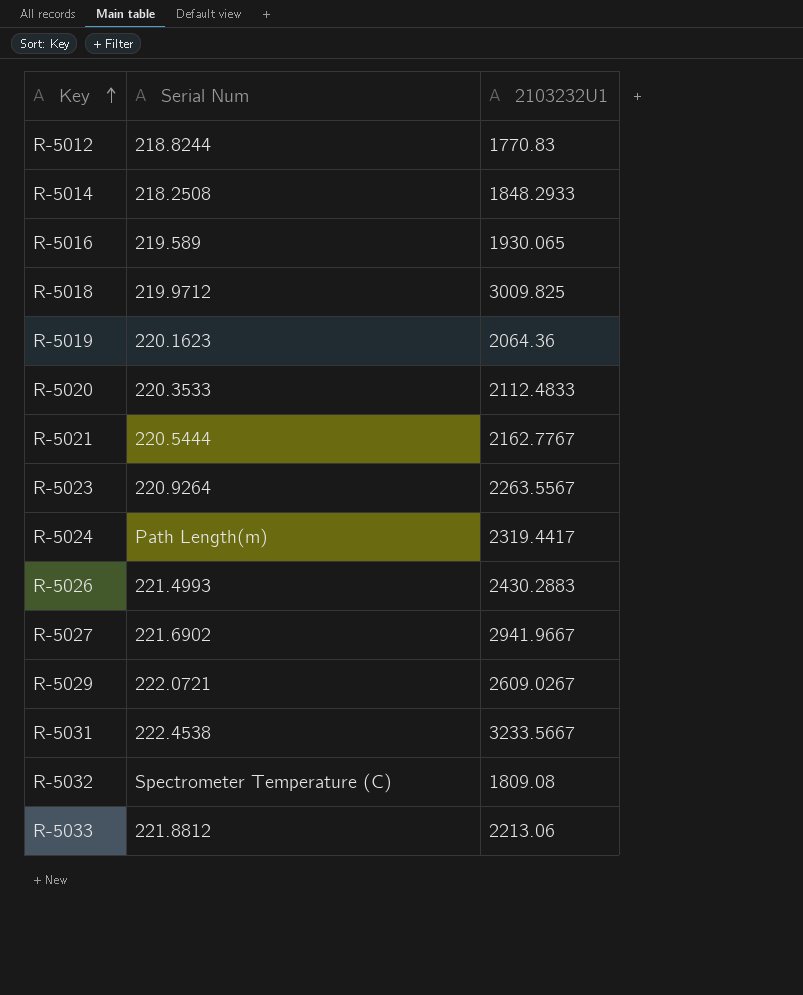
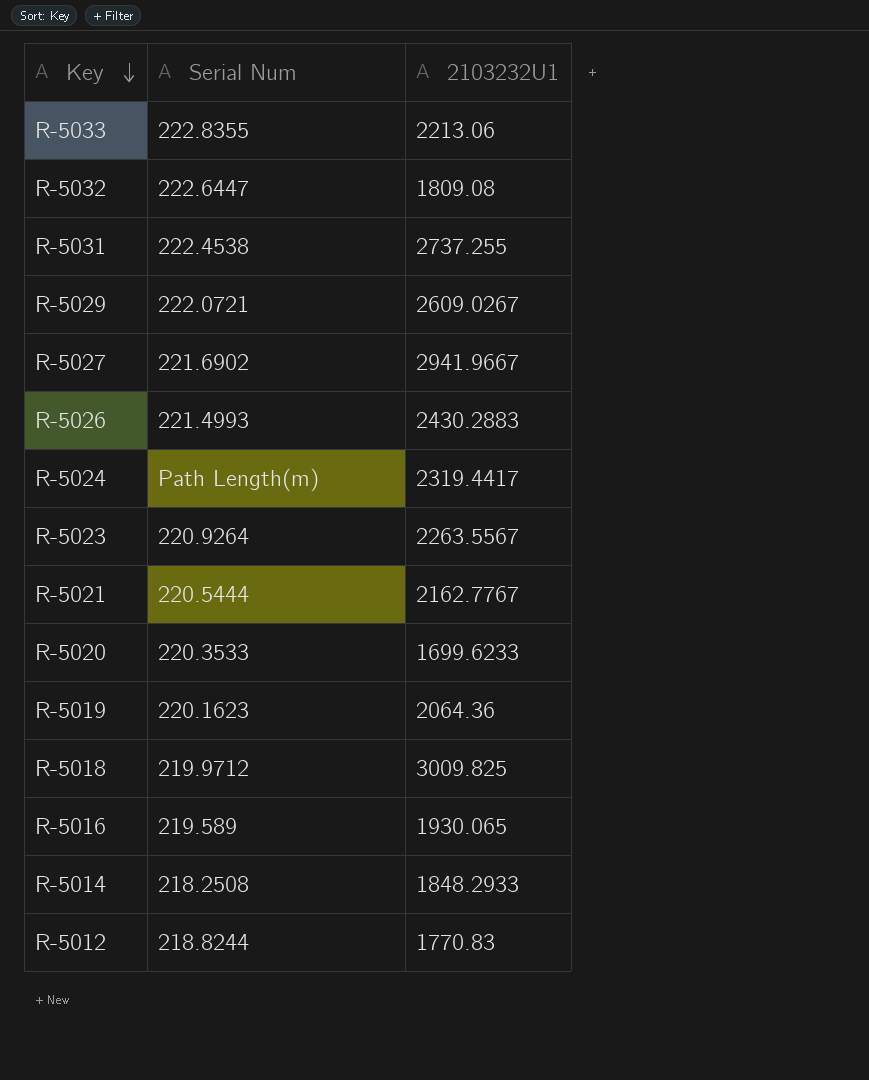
row order: Key ascending -> Key descending
R-5033 | Serial Num: 221.8812 -> 222.8355
R-5032 | Serial Num: Spectrometer Temperature (C) -> 222.6447
R-5031 | 2103232U1: 3233.5667 -> 2737.255
R-5020 | 2103232U1: 2112.4833 -> 1699.6233

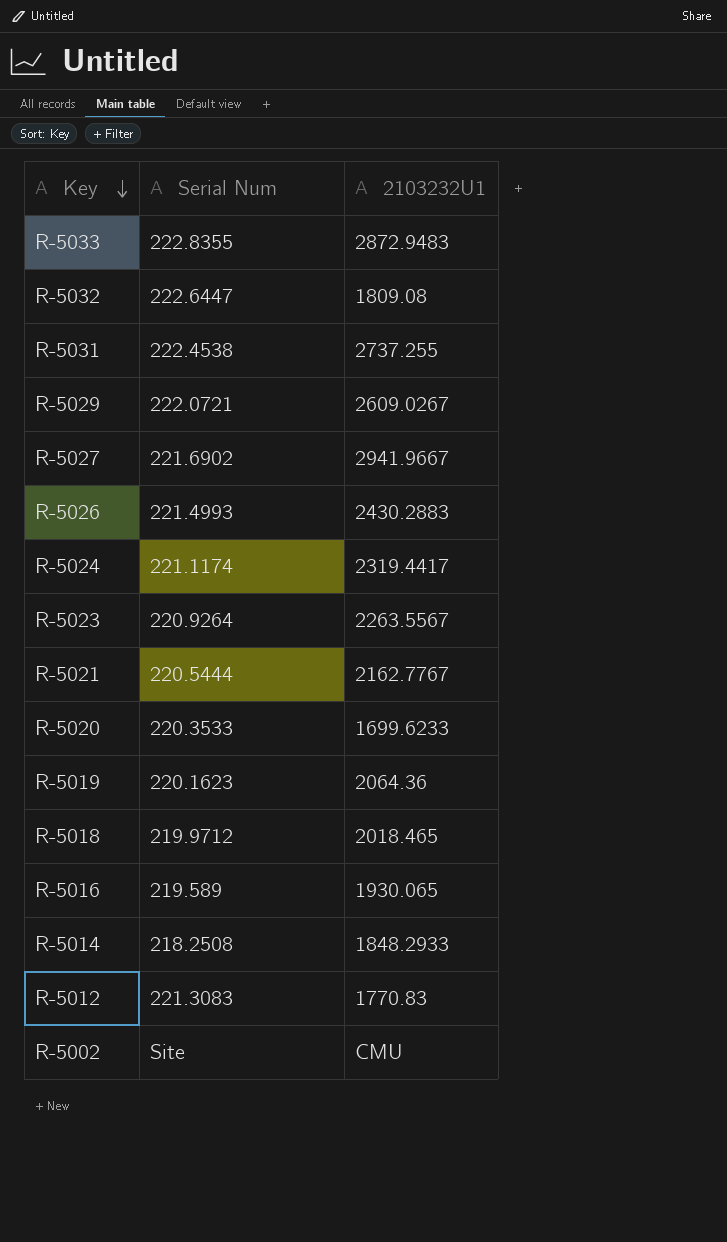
R-5033 | 2103232U1: 2213.06 -> 2872.9483
R-5024 | Serial Num: Path Length(m) -> 221.1174
R-5018 | 2103232U1: 3009.825 -> 2018.465
R-5012 | Serial Num: 218.8244 -> 221.3083
row R-5002: none -> Site | CMU

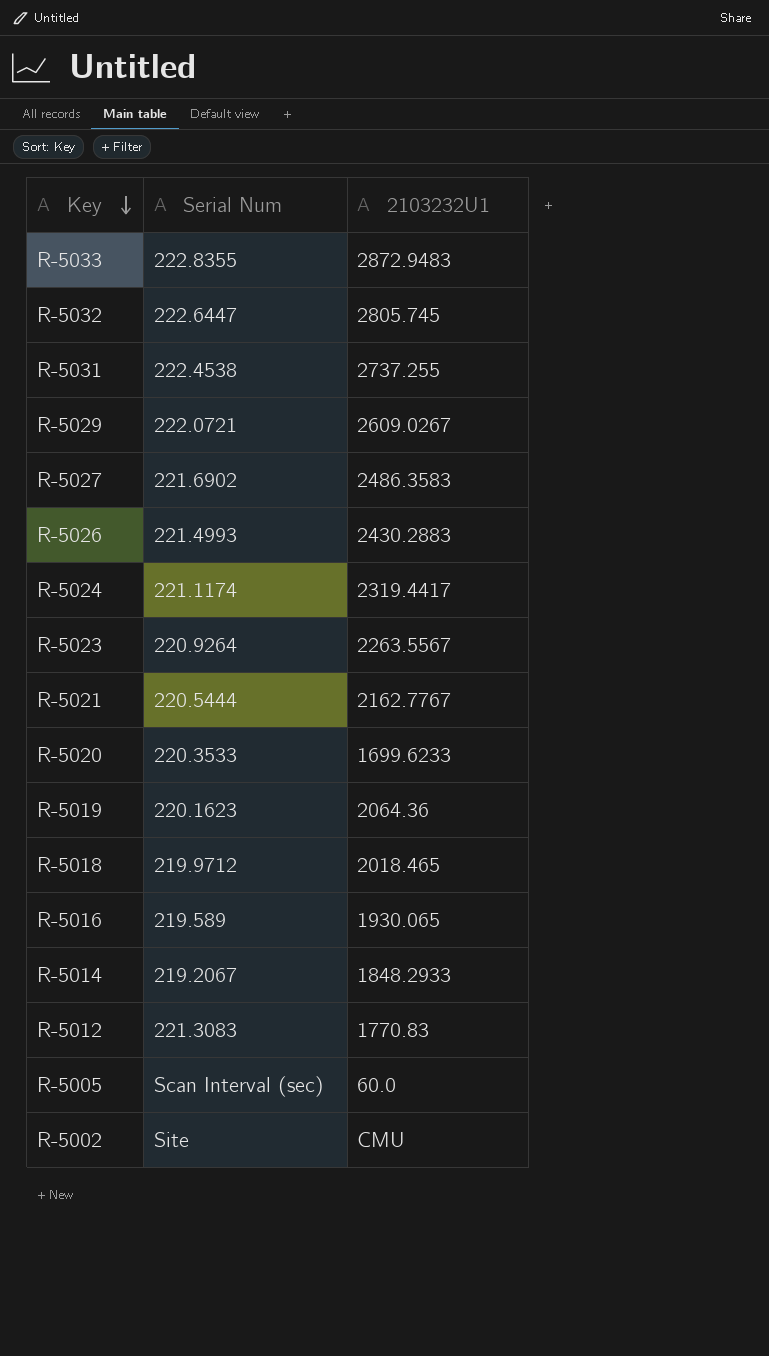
R-5032 | 2103232U1: 1809.08 -> 2805.745
R-5027 | 2103232U1: 2941.9667 -> 2486.3583
R-5014 | Serial Num: 218.2508 -> 219.2067
row R-5005: none -> Scan Interval (sec) | 60.0

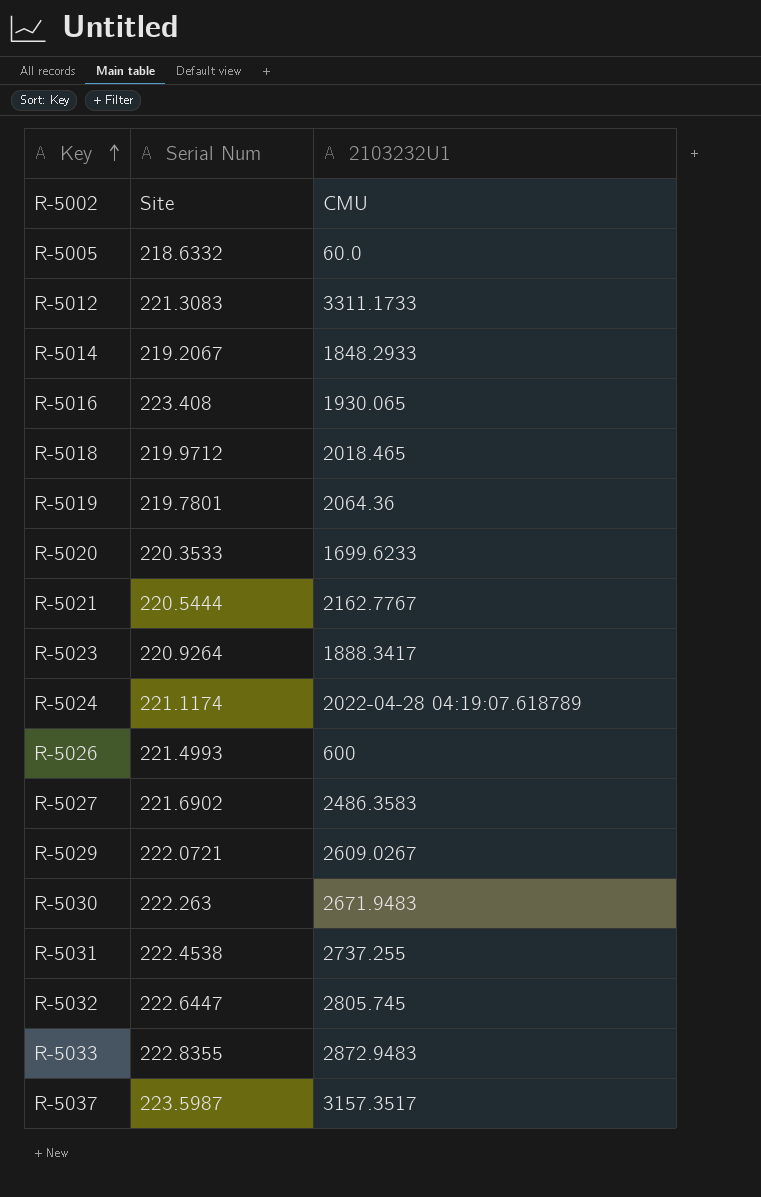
row order: Key descending -> Key ascending
R-5005 | Serial Num: Scan Interval (sec) -> 218.6332
R-5012 | 2103232U1: 1770.83 -> 3311.1733
R-5016 | Serial Num: 219.589 -> 223.408
R-5019 | Serial Num: 220.1623 -> 219.7801
R-5023 | 2103232U1: 2263.5567 -> 1888.3417
R-5024 | 2103232U1: 2319.4417 -> 2022-04-28 04:19:07.618789
R-5026 | 2103232U1: 2430.2883 -> 600
row R-5030: none -> 222.263 | 2671.9483
row R-5037: none -> 223.5987 | 3157.3517

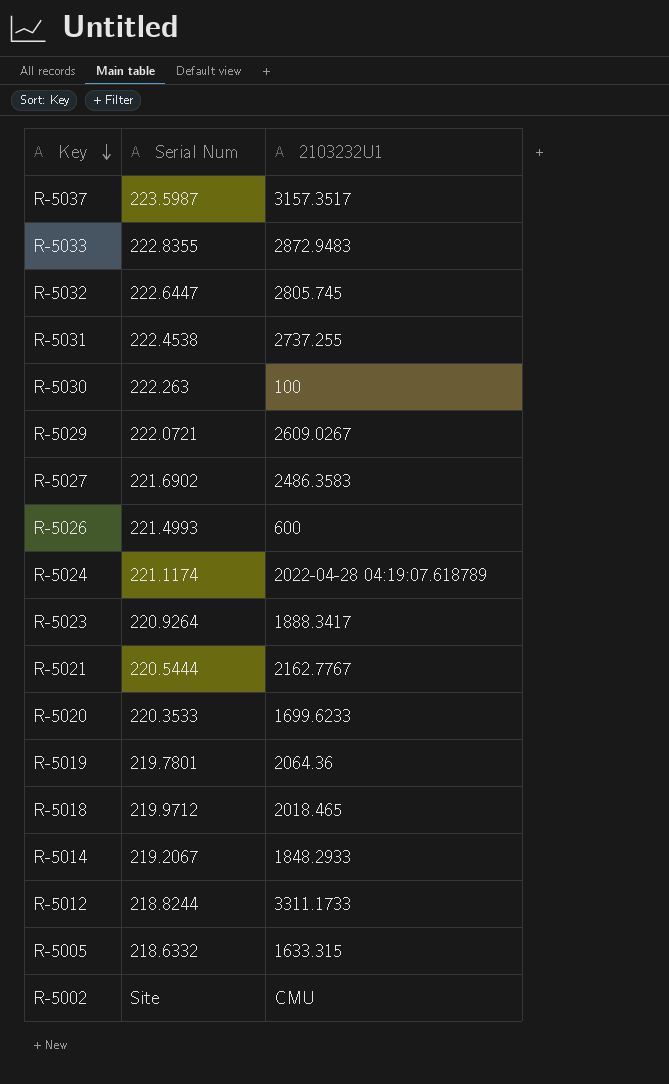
row order: Key ascending -> Key descending
row R-5016: 223.408 | 1930.065 -> none
R-5030 | 2103232U1: 2671.9483 -> 100
R-5012 | Serial Num: 221.3083 -> 218.8244
R-5005 | 2103232U1: 60.0 -> 1633.315

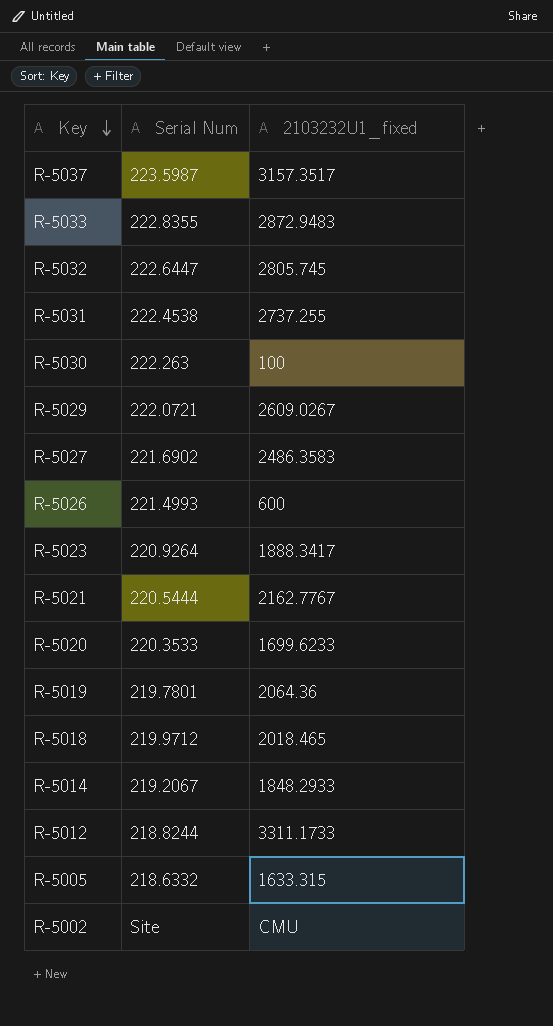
column name: 2103232U1 -> 2103232U1_fixed
row R-5024: 221.1174 | 2022-04-28 04:19:07.618789 -> none

